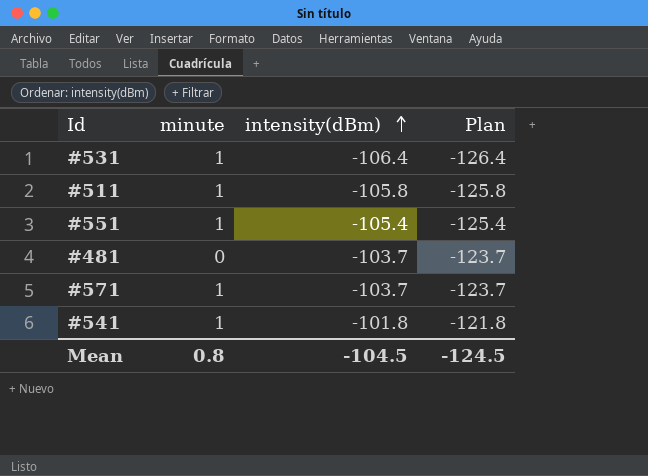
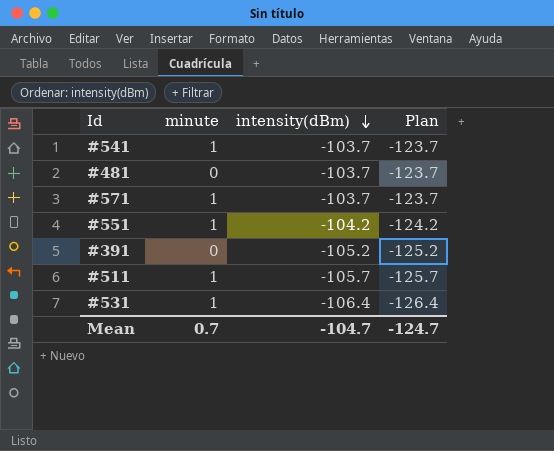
row order: intensity(dBm) ascending -> intensity(dBm) descending
#541 | intensity(dBm): -101.8 -> -103.7
#541 | Plan: -121.8 -> -123.7
#551 | intensity(dBm): -105.4 -> -104.2
#551 | Plan: -125.4 -> -124.2
row #391: none -> 0 | -105.2 | -125.2
#511 | intensity(dBm): -105.8 -> -105.7
#511 | Plan: -125.8 -> -125.7
Mean | minute: 0.8 -> 0.7
Mean | intensity(dBm): -104.5 -> -104.7
Mean | Plan: -124.5 -> -124.7

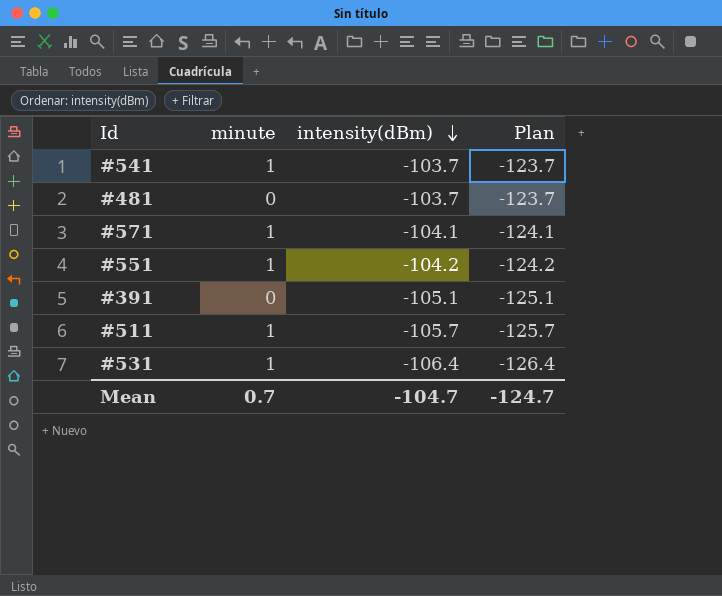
#571 | intensity(dBm): -103.7 -> -104.1
#571 | Plan: -123.7 -> -124.1
#391 | intensity(dBm): -105.2 -> -105.1
#391 | Plan: -125.2 -> -125.1

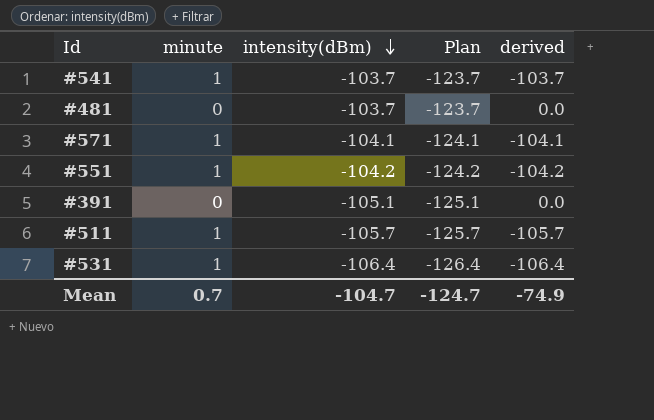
column derived | formula: none -> [minute] * [intensity(dBm)]

